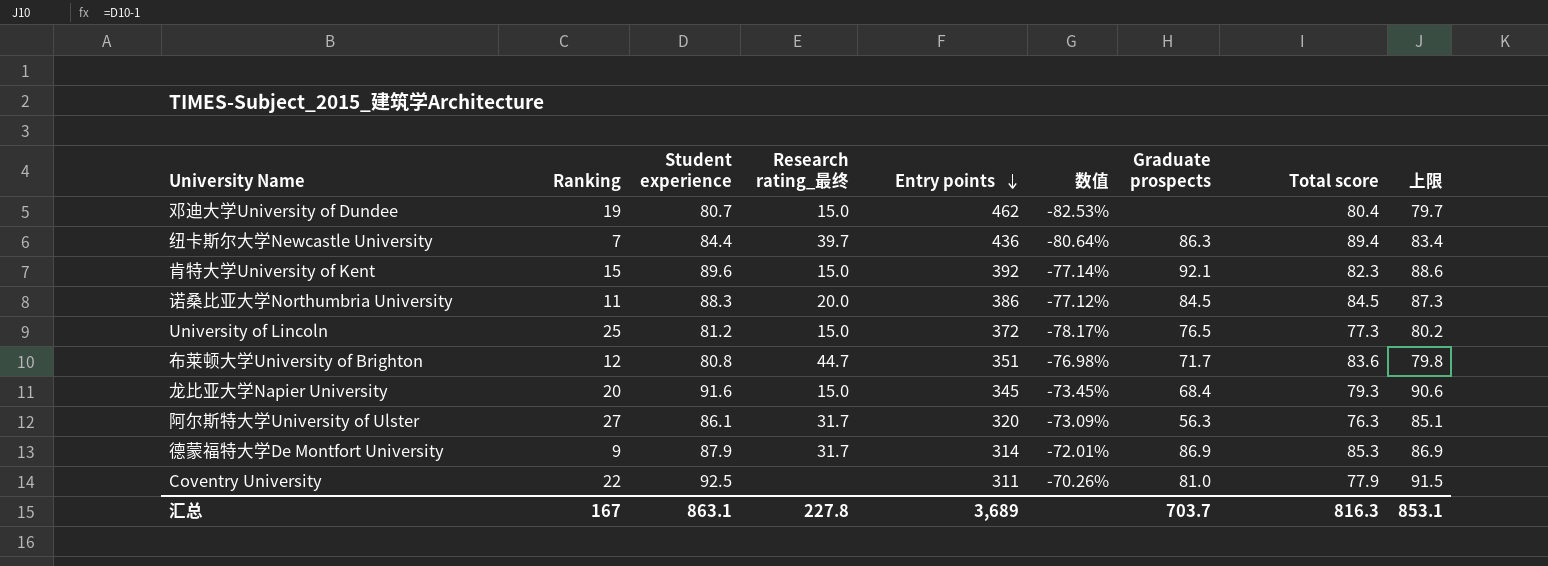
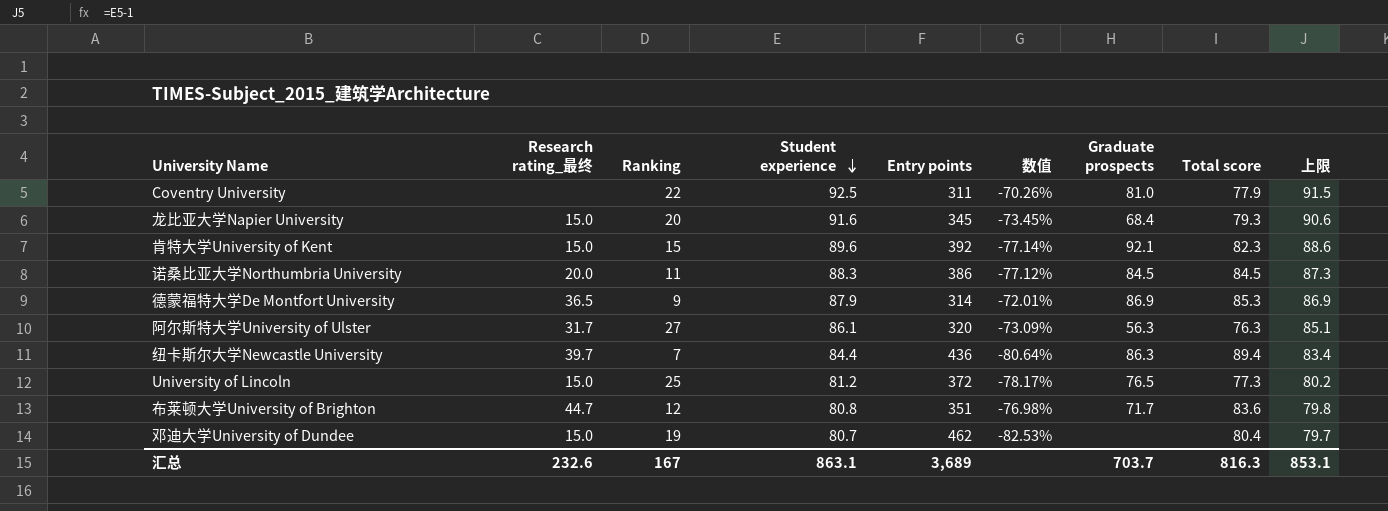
row order: Entry points descending -> Student experience descending
column Research rating_最终 | position: 4 -> 2
德蒙福特大学De Montfort University | Research rating_最终: 31.7 -> 36.5
汇总 | Research rating_最终: 227.8 -> 232.6

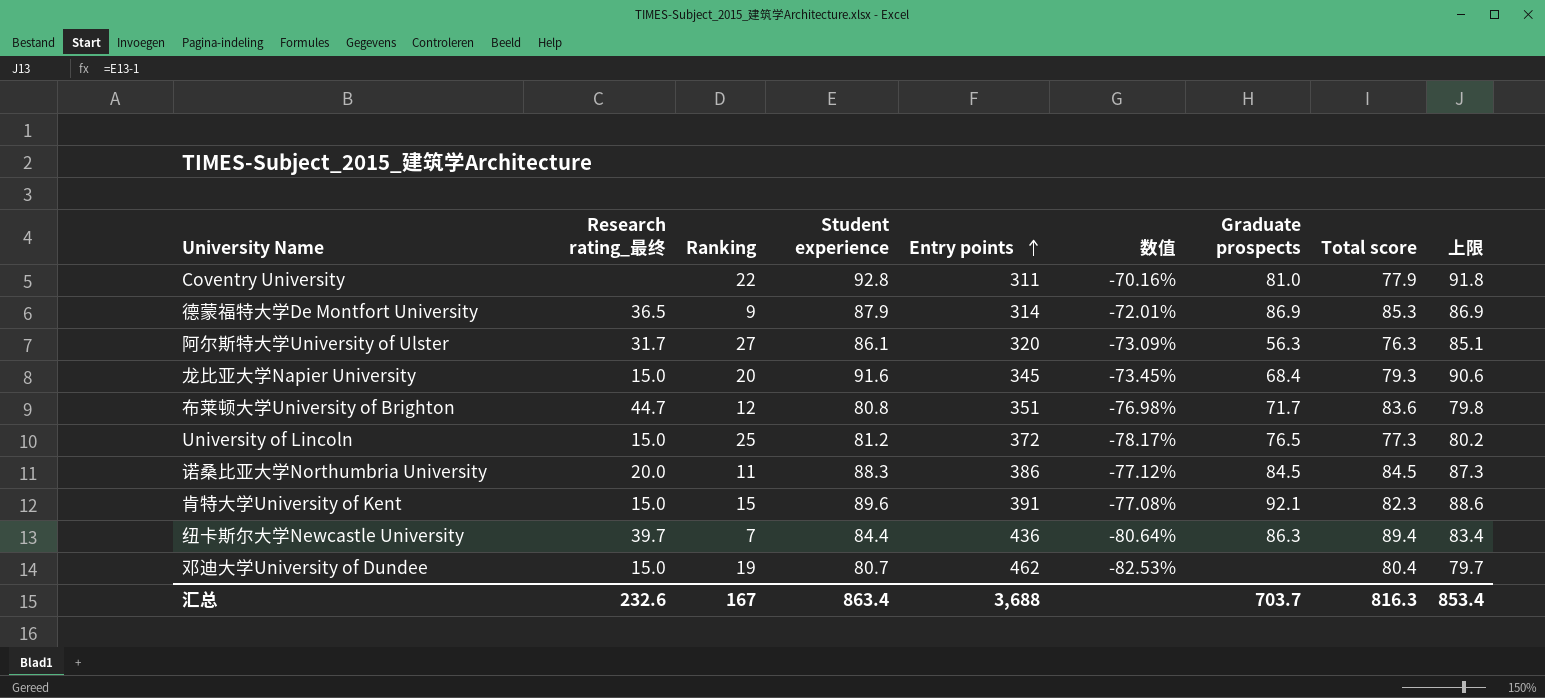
row order: Student experience descending -> Entry points ascending
Coventry University | Student experience: 92.5 -> 92.8
Coventry University | 数值: -70.26% -> -70.16%
Coventry University | 上限: 91.5 -> 91.8
肯特大学University of Kent | Entry points: 392 -> 391
肯特大学University of Kent | 数值: -77.14% -> -77.08%
汇总 | Student experience: 863.1 -> 863.4
汇总 | Entry points: 3,689 -> 3,688
汇总 | 上限: 853.1 -> 853.4

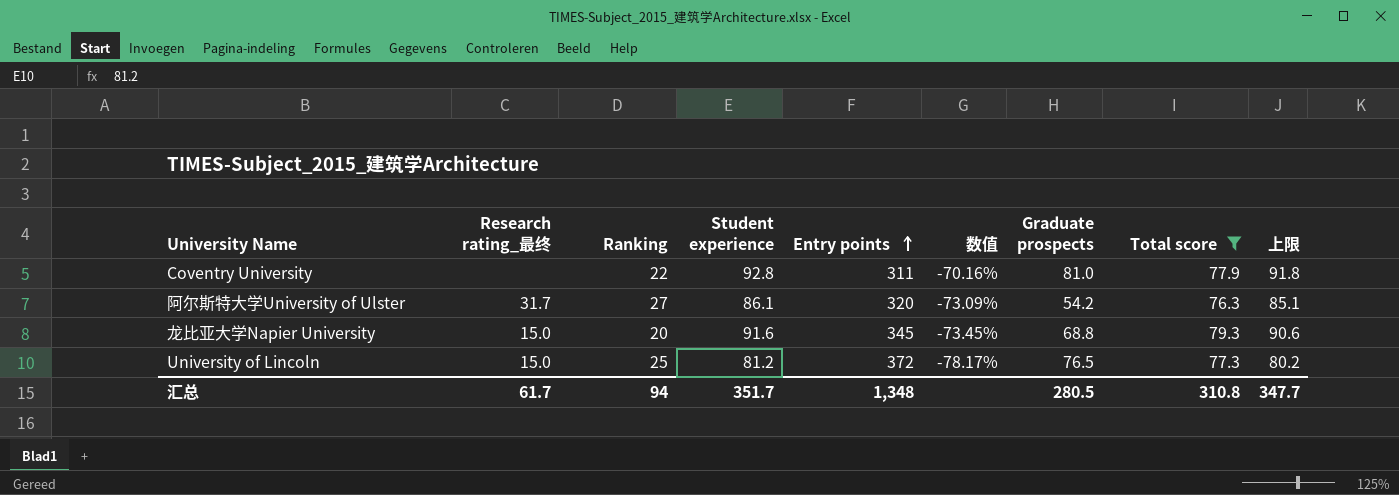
filter: none -> Total score <= 79.3
阿尔斯特大学University of Ulster | Graduate prospects: 56.3 -> 54.2
龙比亚大学Napier University | Graduate prospects: 68.4 -> 68.8
汇总 | Research rating_最终: 232.6 -> 61.7
汇总 | Ranking: 167 -> 94
汇总 | Student experience: 863.4 -> 351.7
汇总 | Entry points: 3,688 -> 1,348
汇总 | Graduate prospects: 703.7 -> 280.5
汇总 | Total score: 816.3 -> 310.8
汇总 | 上限: 853.4 -> 347.7

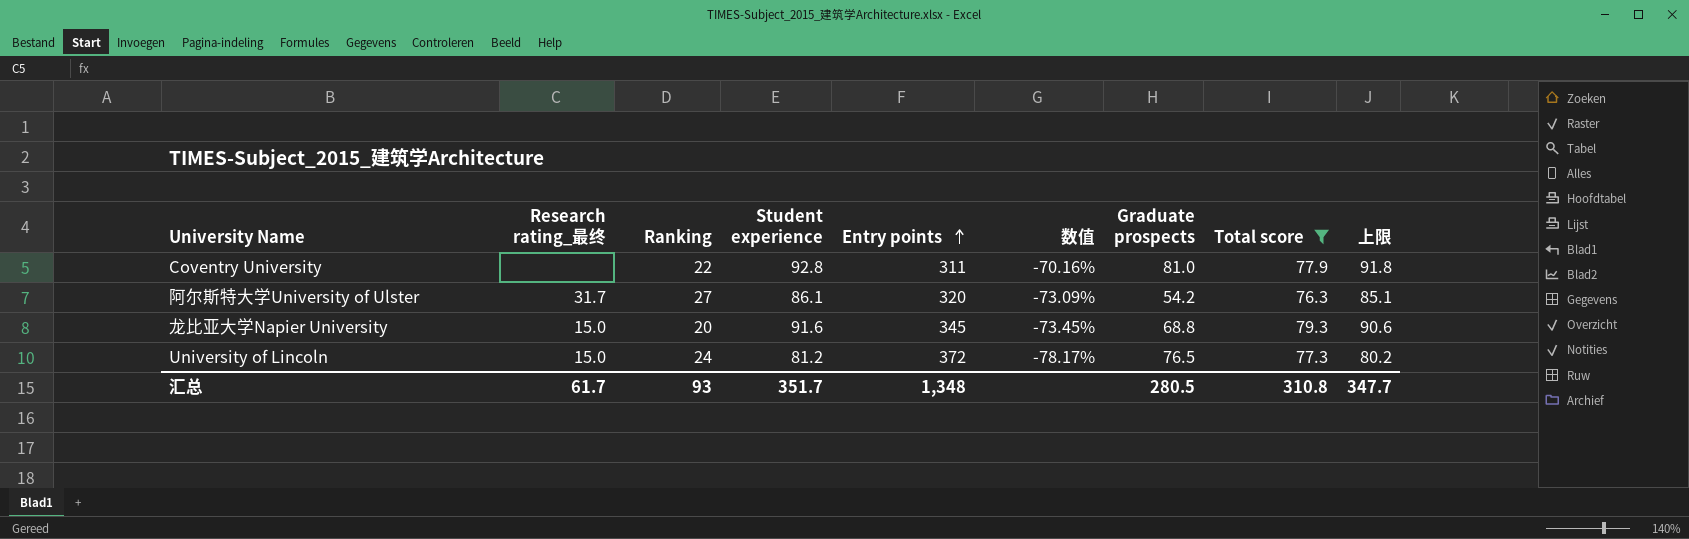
University of Lincoln | Ranking: 25 -> 24
汇总 | Ranking: 94 -> 93

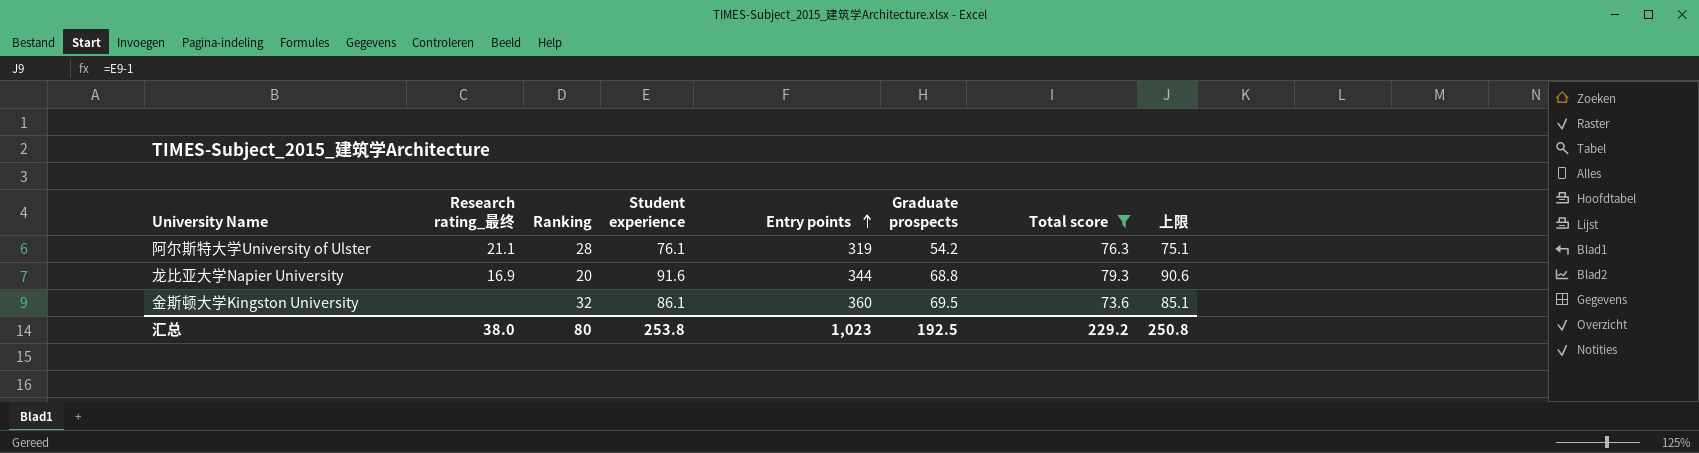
column 数值 | formula: ([Student experience] - [Entry points]) / [Entry points] -> none
row Coventry University: none | 22 | 92.8 | 311 | -70.16% | 81.0 | 77.9 | 91.8 -> none
row University of Lincoln: 15.0 | 24 | 81.2 | 372 | -78.17% | 76.5 | 77.3 | 80.2 -> none
阿尔斯特大学University of Ulster | Research rating_最终: 31.7 -> 21.1
阿尔斯特大学University of Ulster | Ranking: 27 -> 28
阿尔斯特大学University of Ulster | Student experience: 86.1 -> 76.1
阿尔斯特大学University of Ulster | Entry points: 320 -> 319
阿尔斯特大学University of Ulster | 上限: 85.1 -> 75.1
龙比亚大学Napier University | Research rating_最终: 15.0 -> 16.9
龙比亚大学Napier University | Entry points: 345 -> 344
row 金斯顿大学Kingston University: none -> none | 32 | 86.1 | 360 | 69.5 | 73.6 | 85.1
汇总 | Research rating_最终: 61.7 -> 38.0
汇总 | Ranking: 93 -> 80
汇总 | Student experience: 351.7 -> 253.8
汇总 | Entry points: 1,348 -> 1,023
汇总 | Graduate prospects: 280.5 -> 192.5
汇总 | Total score: 310.8 -> 229.2
汇总 | 上限: 347.7 -> 250.8

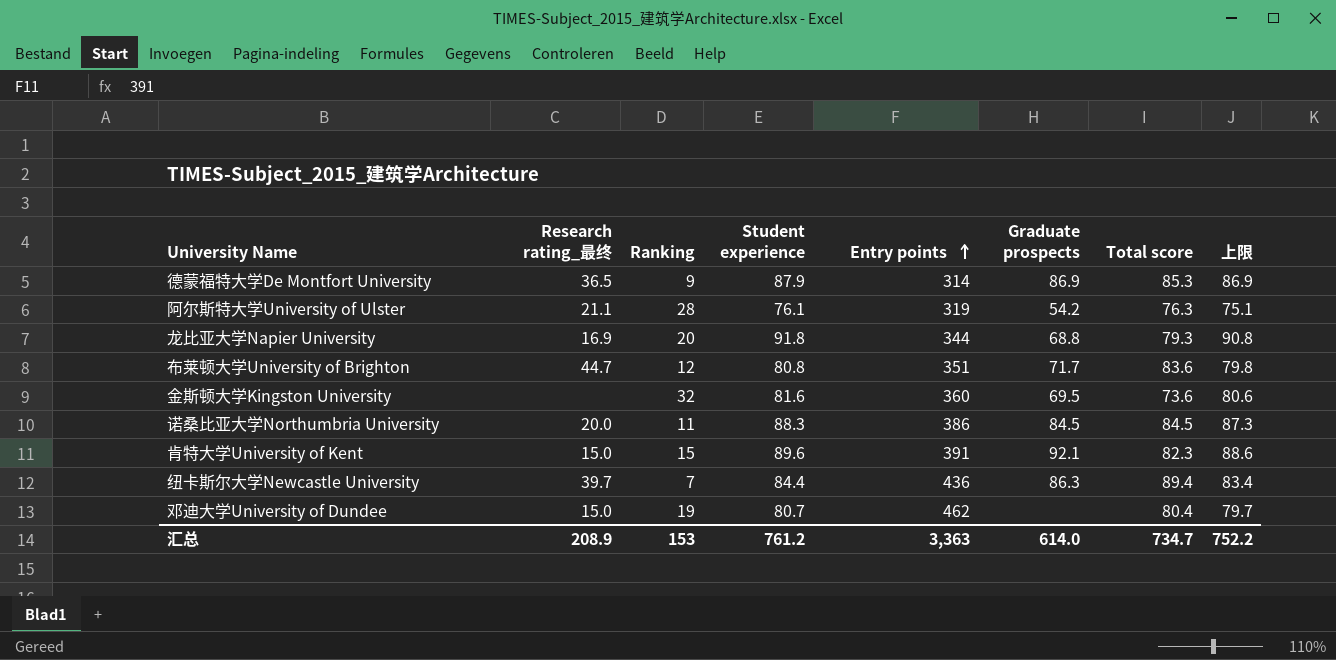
filter: Total score <= 79.3 -> none
龙比亚大学Napier University | Student experience: 91.6 -> 91.8
龙比亚大学Napier University | 上限: 90.6 -> 90.8
金斯顿大学Kingston University | Student experience: 86.1 -> 81.6
金斯顿大学Kingston University | 上限: 85.1 -> 80.6
汇总 | Research rating_最终: 38.0 -> 208.9
汇总 | Ranking: 80 -> 153
汇总 | Student experience: 253.8 -> 761.2
汇总 | Entry points: 1,023 -> 3,363
汇总 | Graduate prospects: 192.5 -> 614.0
汇总 | Total score: 229.2 -> 734.7
汇总 | 上限: 250.8 -> 752.2

